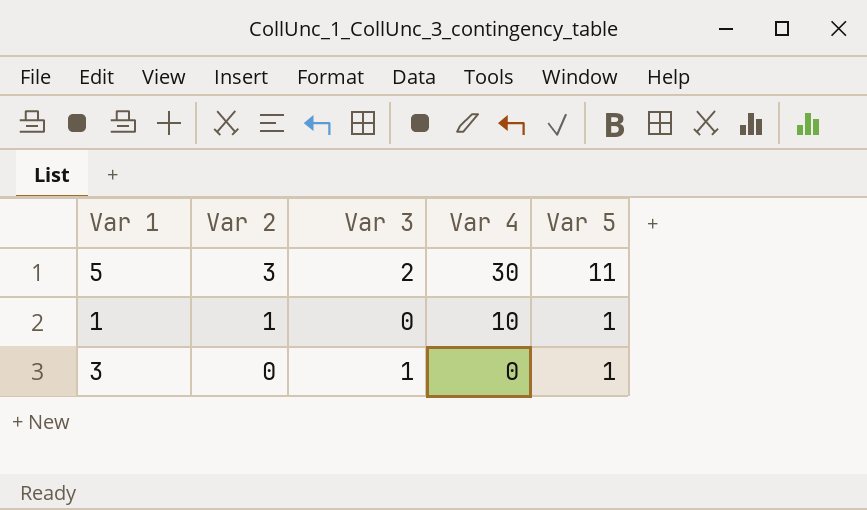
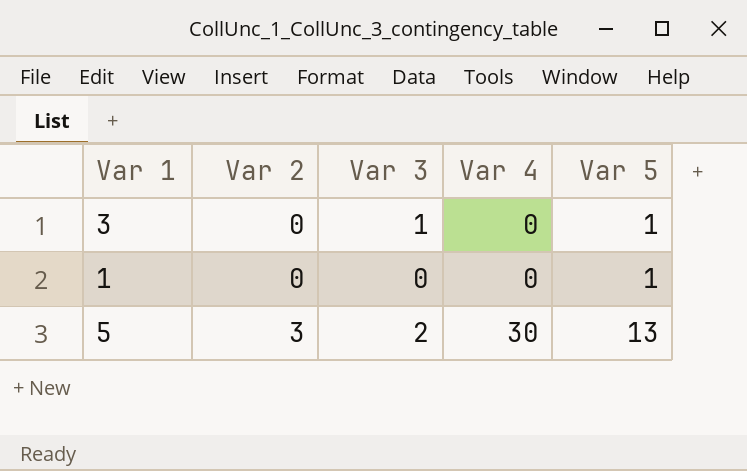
row order: Var 2 descending -> Var 2 ascending
1 | Var 2: 1 -> 0
1 | Var 4: 10 -> 0
5 | Var 5: 11 -> 13

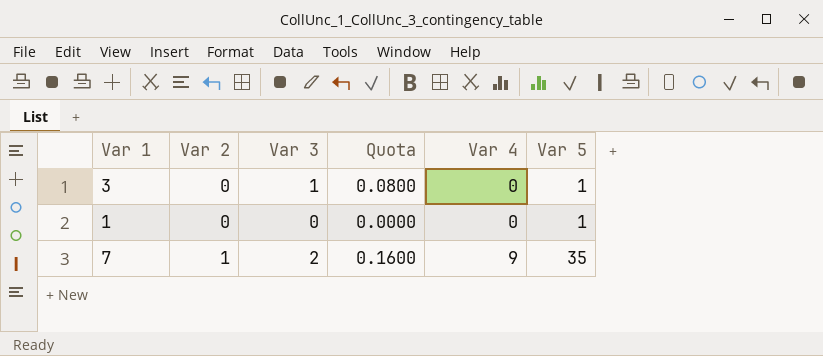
column Quota | formula: none -> [Var 3] * 0.08
row 5: 3 | 2 | 30 | 13 -> none
row 7: none -> 1 | 2 | 0.1600 | 9 | 35

